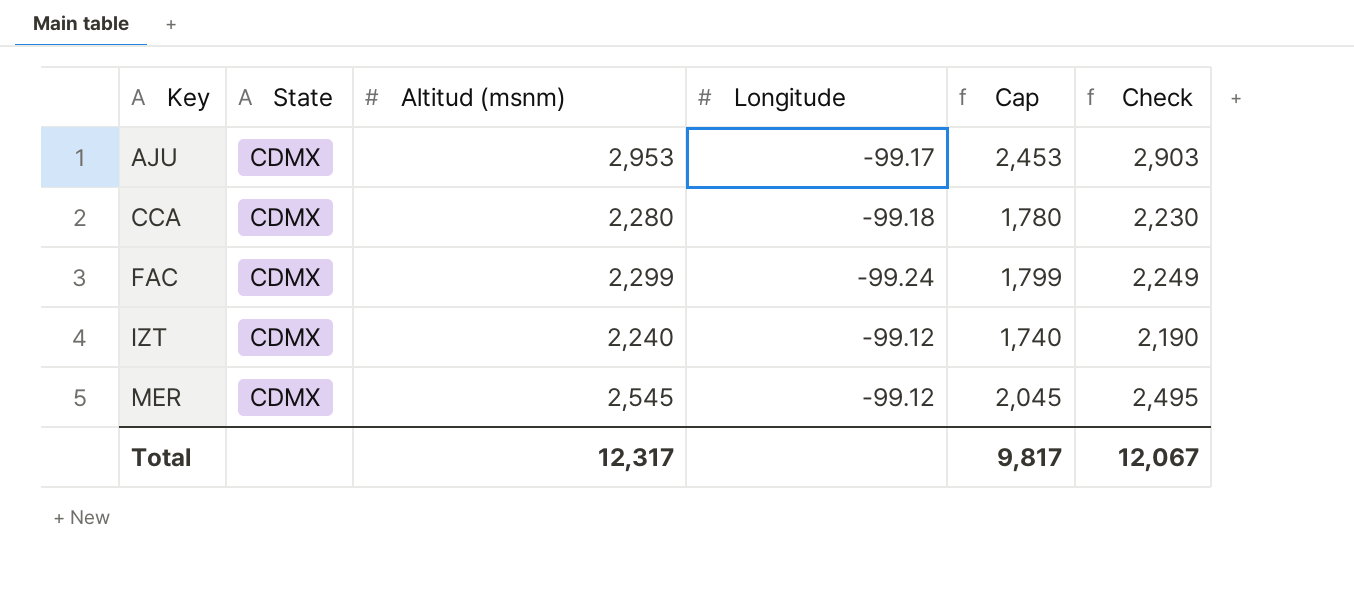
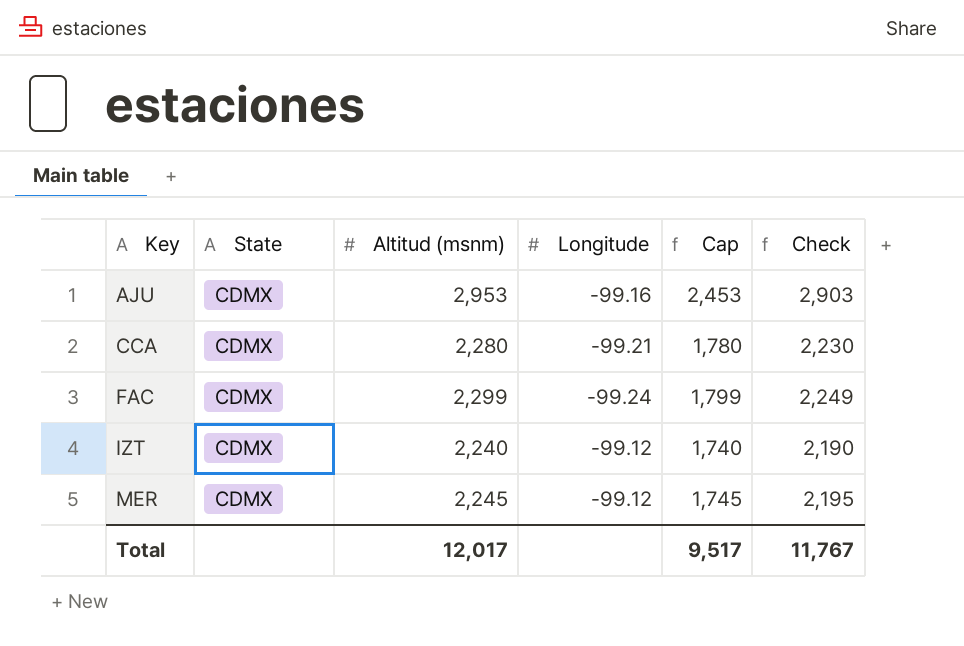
AJU | Longitude: -99.17 -> -99.16
CCA | Longitude: -99.18 -> -99.21
MER | Altitud (msnm): 2,545 -> 2,245
MER | Cap: 2,045 -> 1,745
MER | Check: 2,495 -> 2,195
Total | Altitud (msnm): 12,317 -> 12,017
Total | Cap: 9,817 -> 9,517
Total | Check: 12,067 -> 11,767

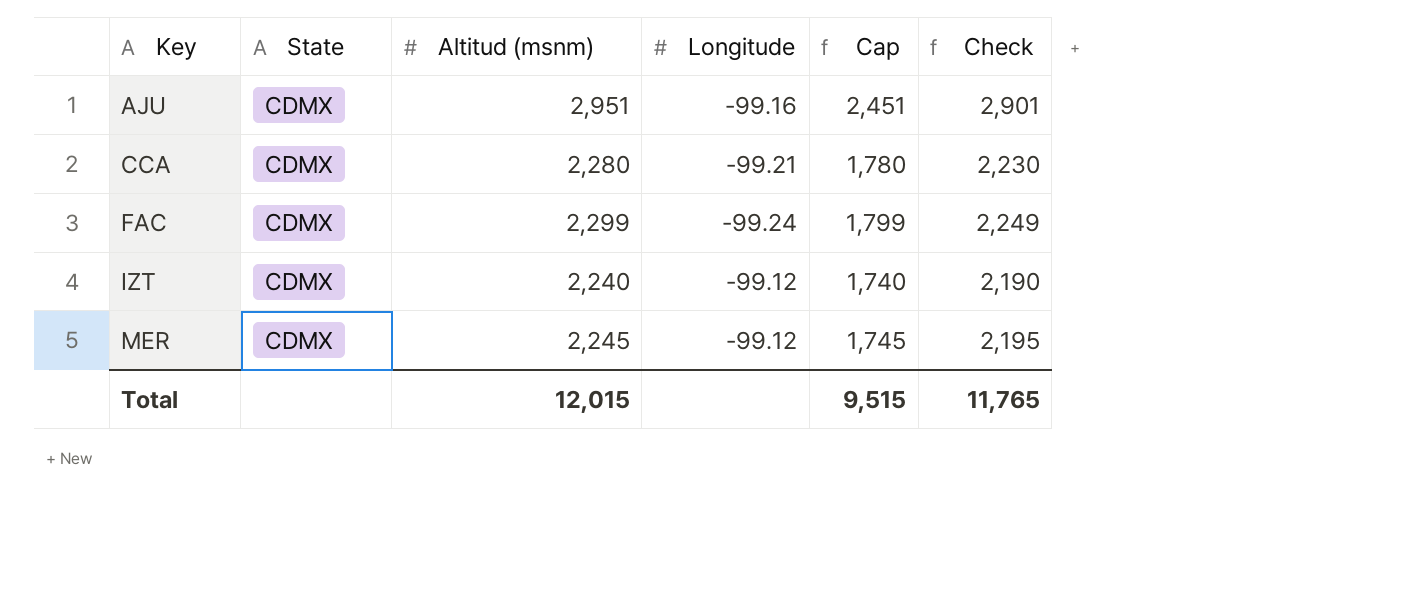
AJU | Altitud (msnm): 2,953 -> 2,951
AJU | Cap: 2,453 -> 2,451
AJU | Check: 2,903 -> 2,901
Total | Altitud (msnm): 12,017 -> 12,015
Total | Cap: 9,517 -> 9,515
Total | Check: 11,767 -> 11,765

